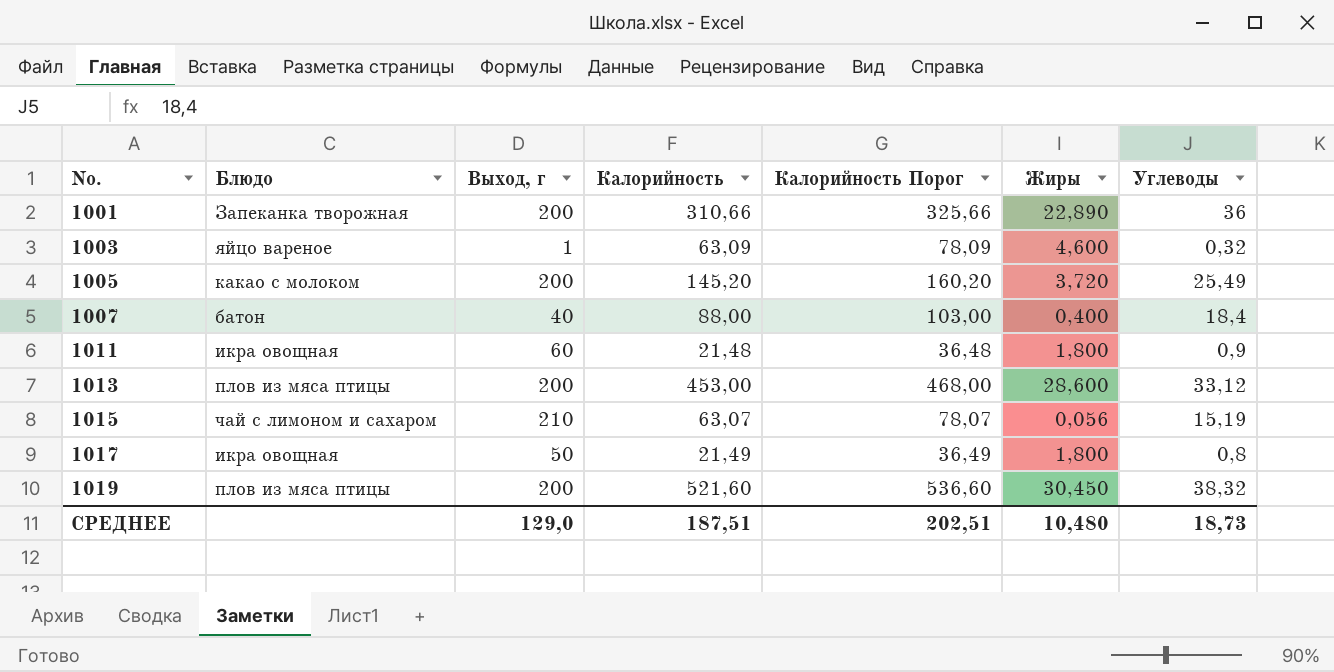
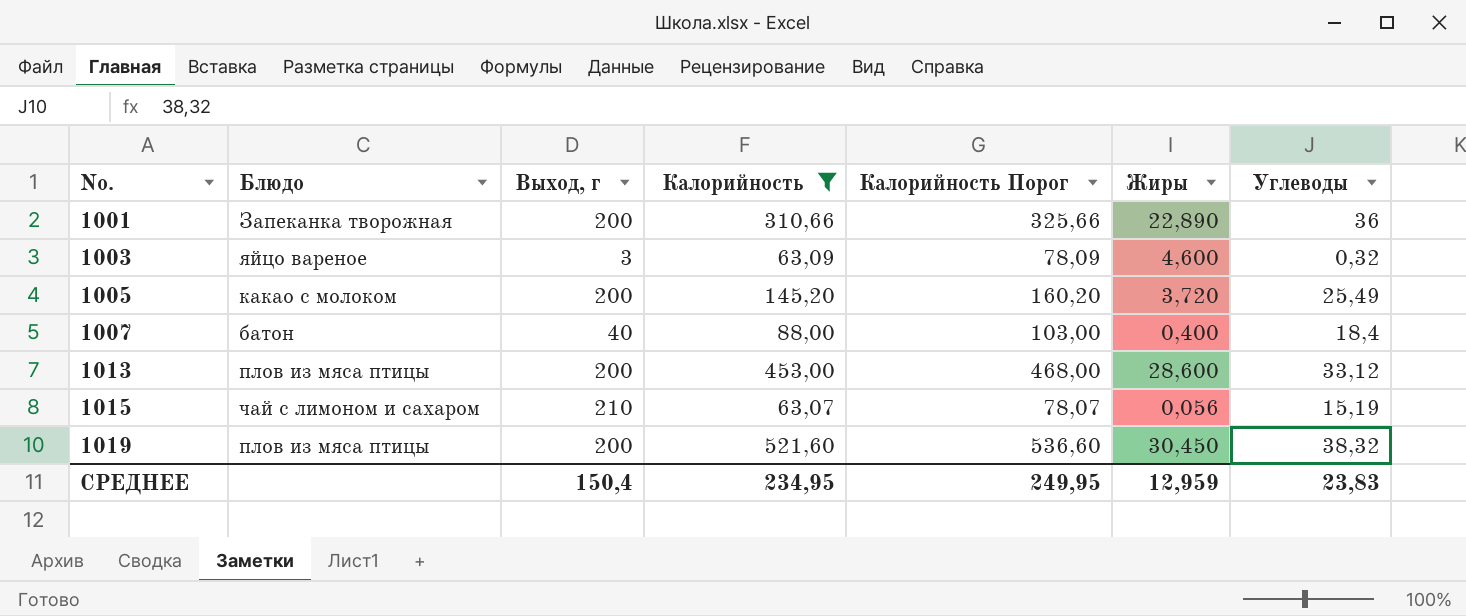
filter: none -> Калорийность >= 63,07
1003 | Выход, г: 1 -> 3
СРЕДНЕЕ | Выход, г: 129,0 -> 150,4
СРЕДНЕЕ | Калорийность: 187,51 -> 234,95
СРЕДНЕЕ | Калорийность Порог: 202,51 -> 249,95
СРЕДНЕЕ | Жиры: 10,480 -> 12,959
СРЕДНЕЕ | Углеводы: 18,73 -> 23,83

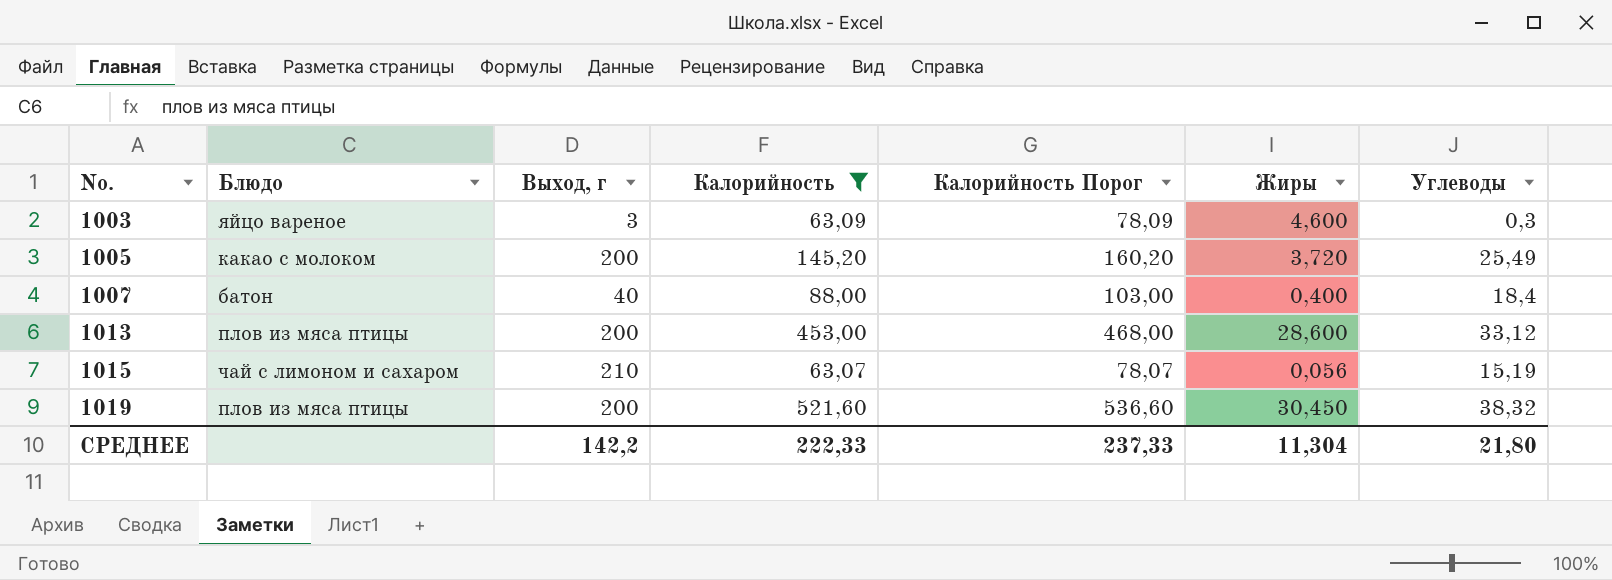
row 1001: Запеканка творожная | 200 | 310,66 | 325,66 | 22,890 | 36 -> none
1003 | Углеводы: 0,32 -> 0,3
СРЕДНЕЕ | Выход, г: 150,4 -> 142,2
СРЕДНЕЕ | Калорийность: 234,95 -> 222,33
СРЕДНЕЕ | Калорийность Порог: 249,95 -> 237,33
СРЕДНЕЕ | Жиры: 12,959 -> 11,304
СРЕДНЕЕ | Углеводы: 23,83 -> 21,80

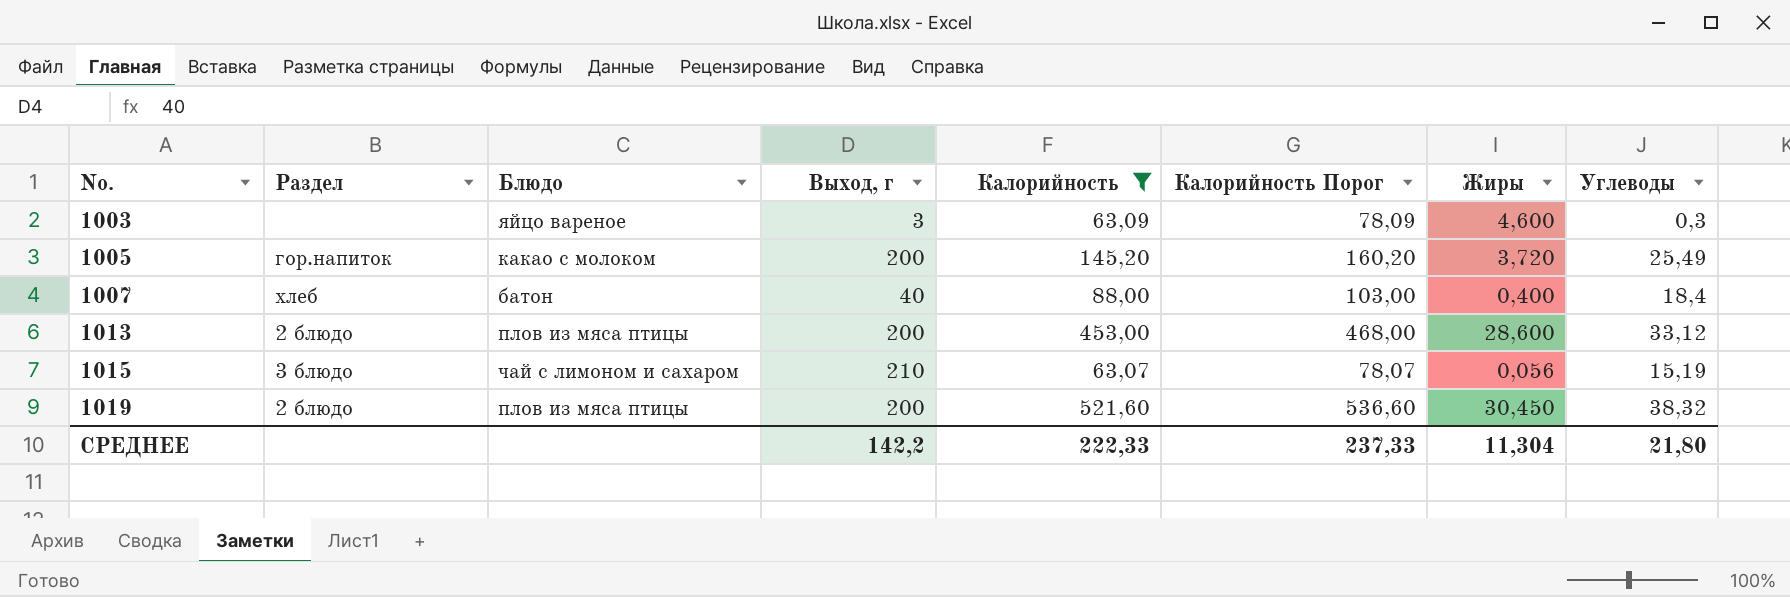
column Раздел | position: none -> 2

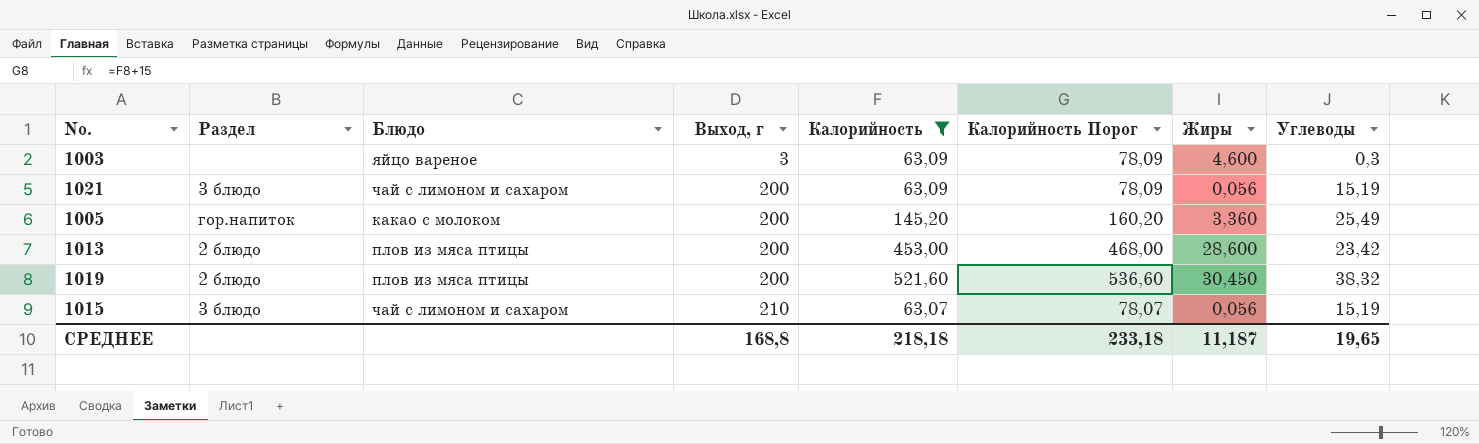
row order: No. ascending -> Выход, г ascending
row 1007: хлеб | батон | 40 | 88,00 | 103,00 | 0,400 | 18,4 -> none
row 1021: none -> 3 блюдо | чай с лимоном и сахаром | 200 | 63,09 | 78,09 | 0,056 | 15,19
1005 | Жиры: 3,720 -> 3,360
1013 | Углеводы: 33,12 -> 23,42
СРЕДНЕЕ | Выход, г: 142,2 -> 168,8
СРЕДНЕЕ | Калорийность: 222,33 -> 218,18
СРЕДНЕЕ | Калорийность Порог: 237,33 -> 233,18
СРЕДНЕЕ | Жиры: 11,304 -> 11,187
СРЕДНЕЕ | Углеводы: 21,80 -> 19,65

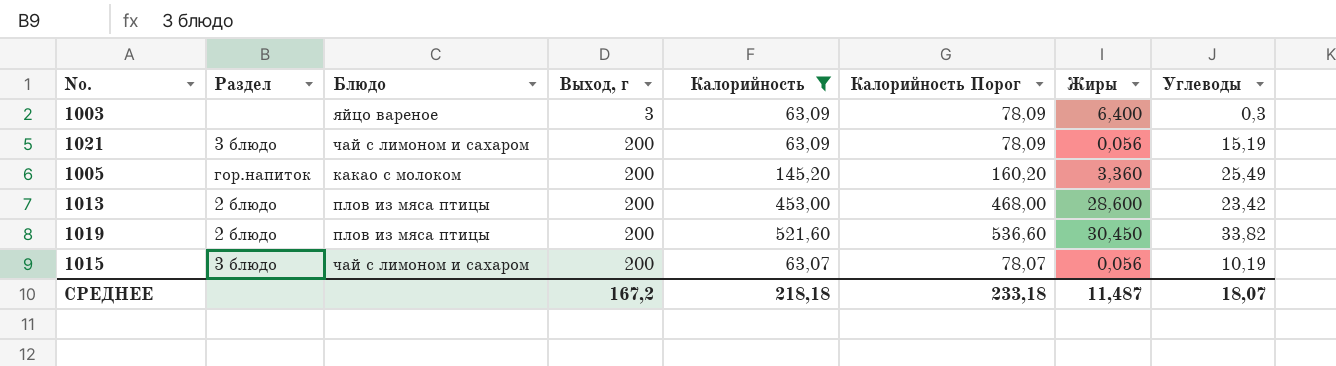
1003 | Жиры: 4,600 -> 6,400
1019 | Углеводы: 38,32 -> 33,82
1015 | Выход, г: 210 -> 200
1015 | Углеводы: 15,19 -> 10,19
СРЕДНЕЕ | Выход, г: 168,8 -> 167,2
СРЕДНЕЕ | Жиры: 11,187 -> 11,487
СРЕДНЕЕ | Углеводы: 19,65 -> 18,07

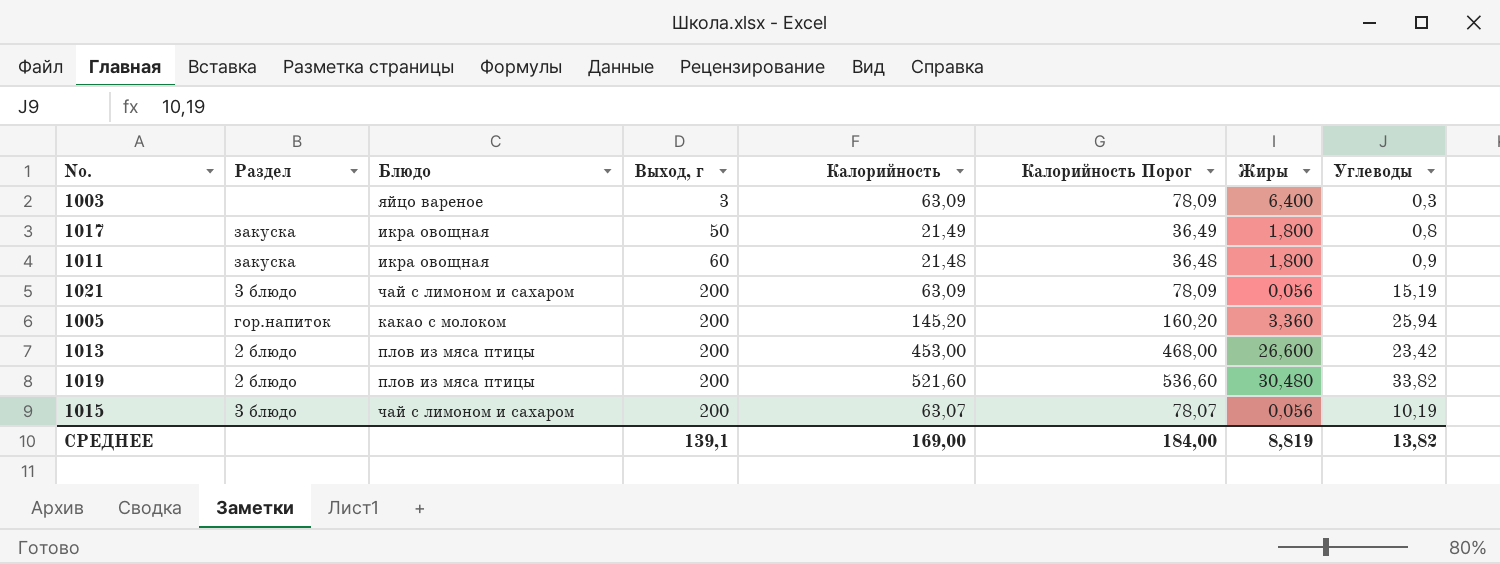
filter: Калорийность >= 63,07 -> none
1005 | Углеводы: 25,49 -> 25,94
1013 | Жиры: 28,600 -> 26,600
1019 | Жиры: 30,450 -> 30,480
СРЕДНЕЕ | Выход, г: 167,2 -> 139,1
СРЕДНЕЕ | Калорийность: 218,18 -> 169,00
СРЕДНЕЕ | Калорийность Порог: 233,18 -> 184,00
СРЕДНЕЕ | Жиры: 11,487 -> 8,819
СРЕДНЕЕ | Углеводы: 18,07 -> 13,82

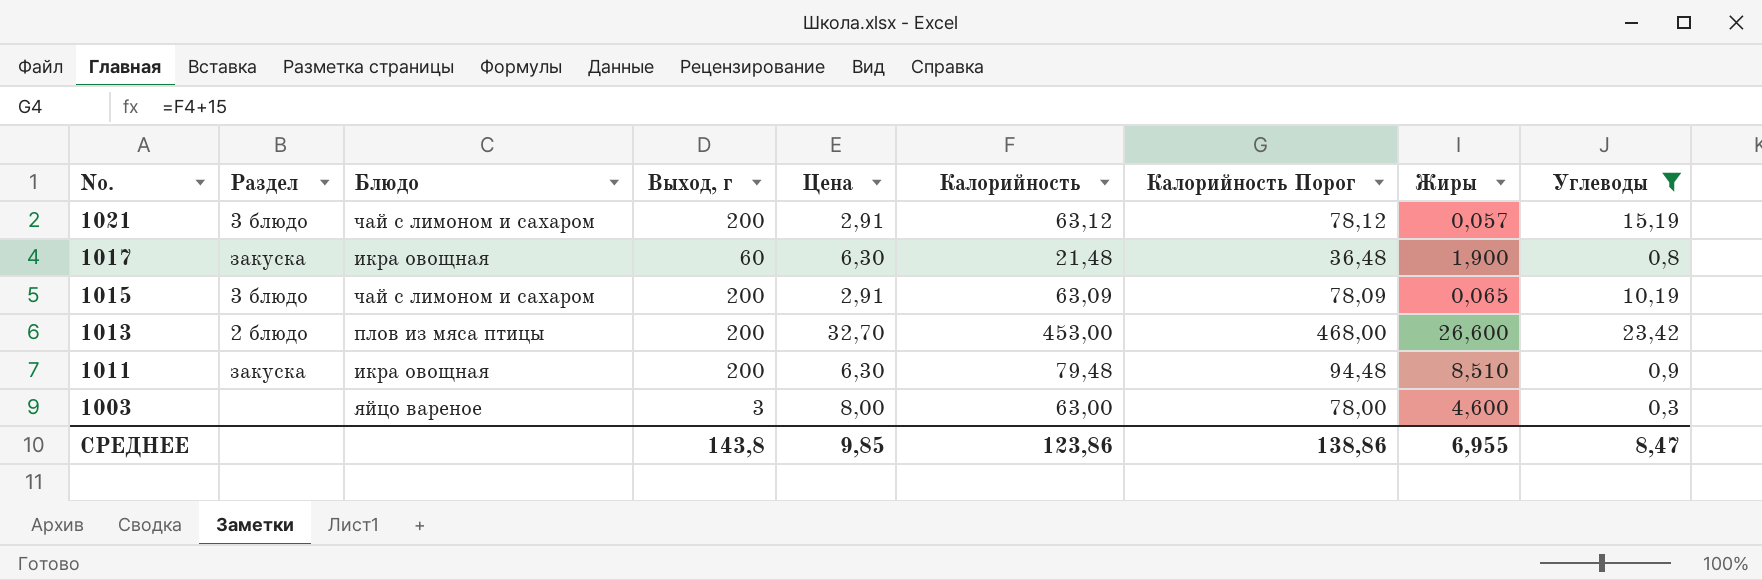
filter: none -> Углеводы <= 23,42
row order: Выход, г ascending -> No. descending
column Цена | position: none -> 5
1021 | Калорийность: 63,09 -> 63,12
1021 | Калорийность Порог: 78,09 -> 78,12
1021 | Жиры: 0,056 -> 0,057
1017 | Выход, г: 50 -> 60
1017 | Калорийность: 21,49 -> 21,48
1017 | Калорийность Порог: 36,49 -> 36,48
1017 | Жиры: 1,800 -> 1,900
1015 | Калорийность: 63,07 -> 63,09
1015 | Калорийность Порог: 78,07 -> 78,09
1015 | Жиры: 0,056 -> 0,065
1011 | Выход, г: 60 -> 200
1011 | Калорийность: 21,48 -> 79,48
1011 | Калорийность Порог: 36,48 -> 94,48
1011 | Жиры: 1,800 -> 8,510
1003 | Калорийность: 63,09 -> 63,00
1003 | Калорийность Порог: 78,09 -> 78,00
1003 | Жиры: 6,400 -> 4,600
СРЕДНЕЕ | Выход, г: 139,1 -> 143,8
СРЕДНЕЕ | Калорийность: 169,00 -> 123,86
СРЕДНЕЕ | Калорийность Порог: 184,00 -> 138,86
СРЕДНЕЕ | Жиры: 8,819 -> 6,955
СРЕДНЕЕ | Углеводы: 13,82 -> 8,47

